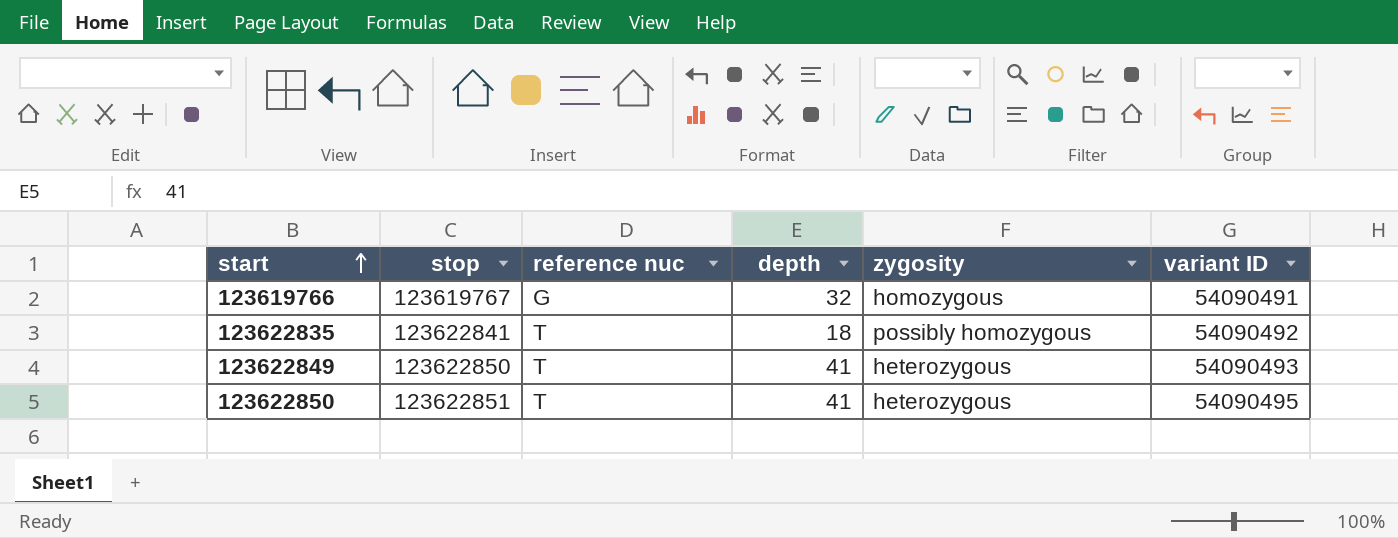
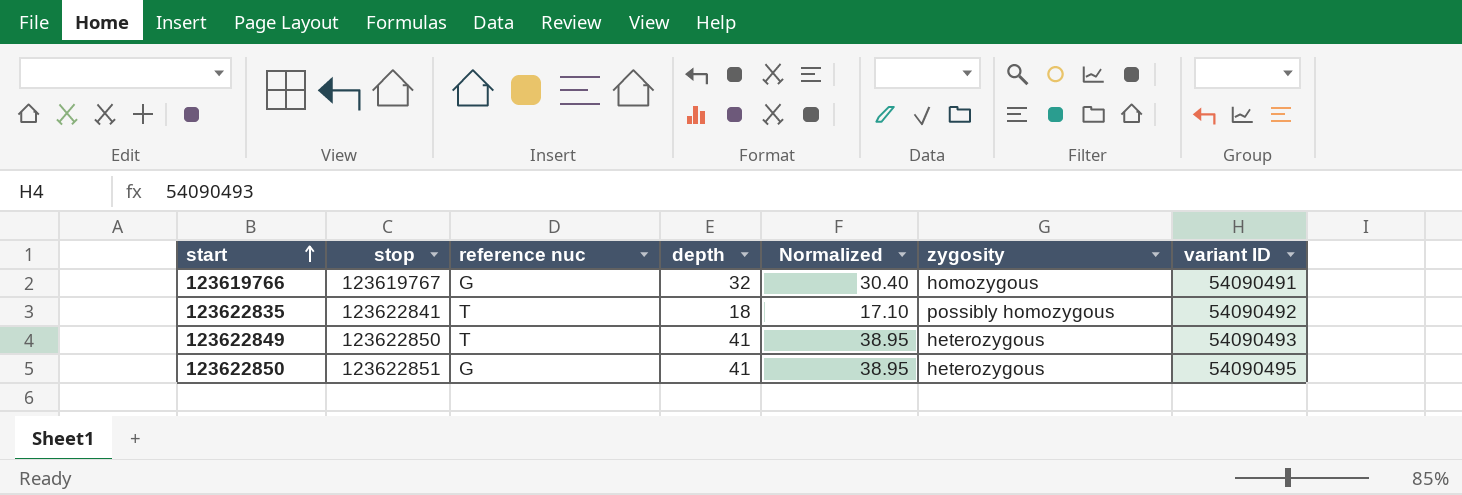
column Normalized | formula: none -> [depth] * 0.95
123622850 | reference nuc: T -> G

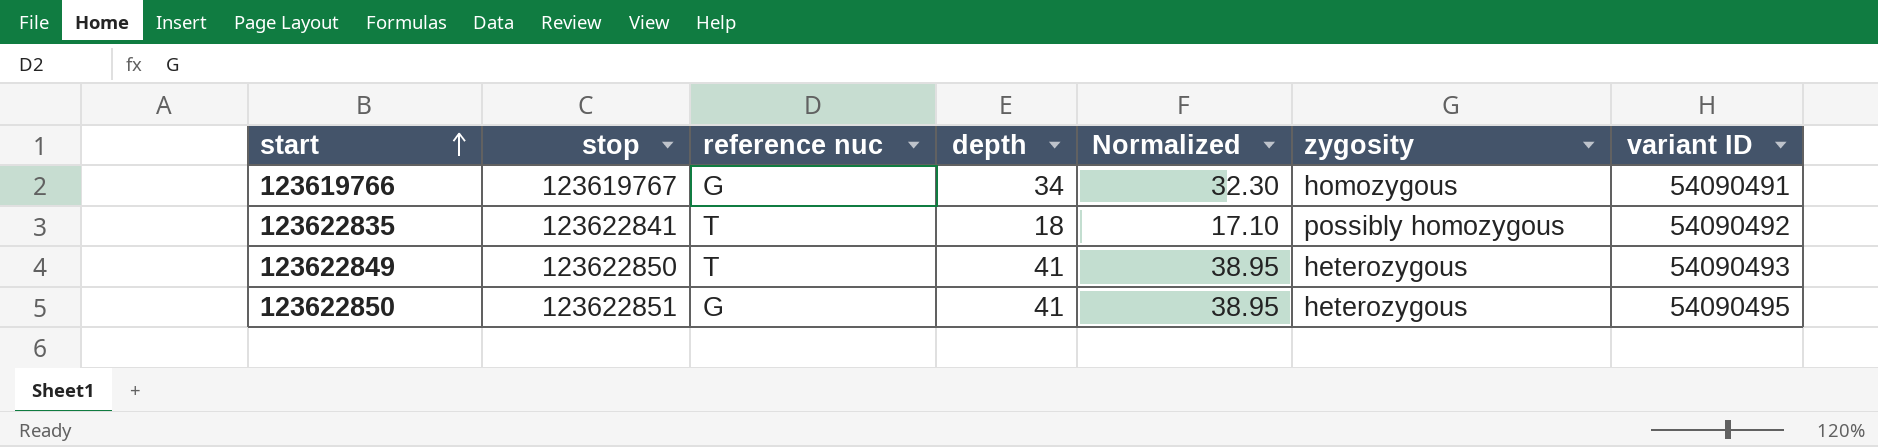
123619766 | depth: 32 -> 34
123619766 | Normalized: 30.40 -> 32.30

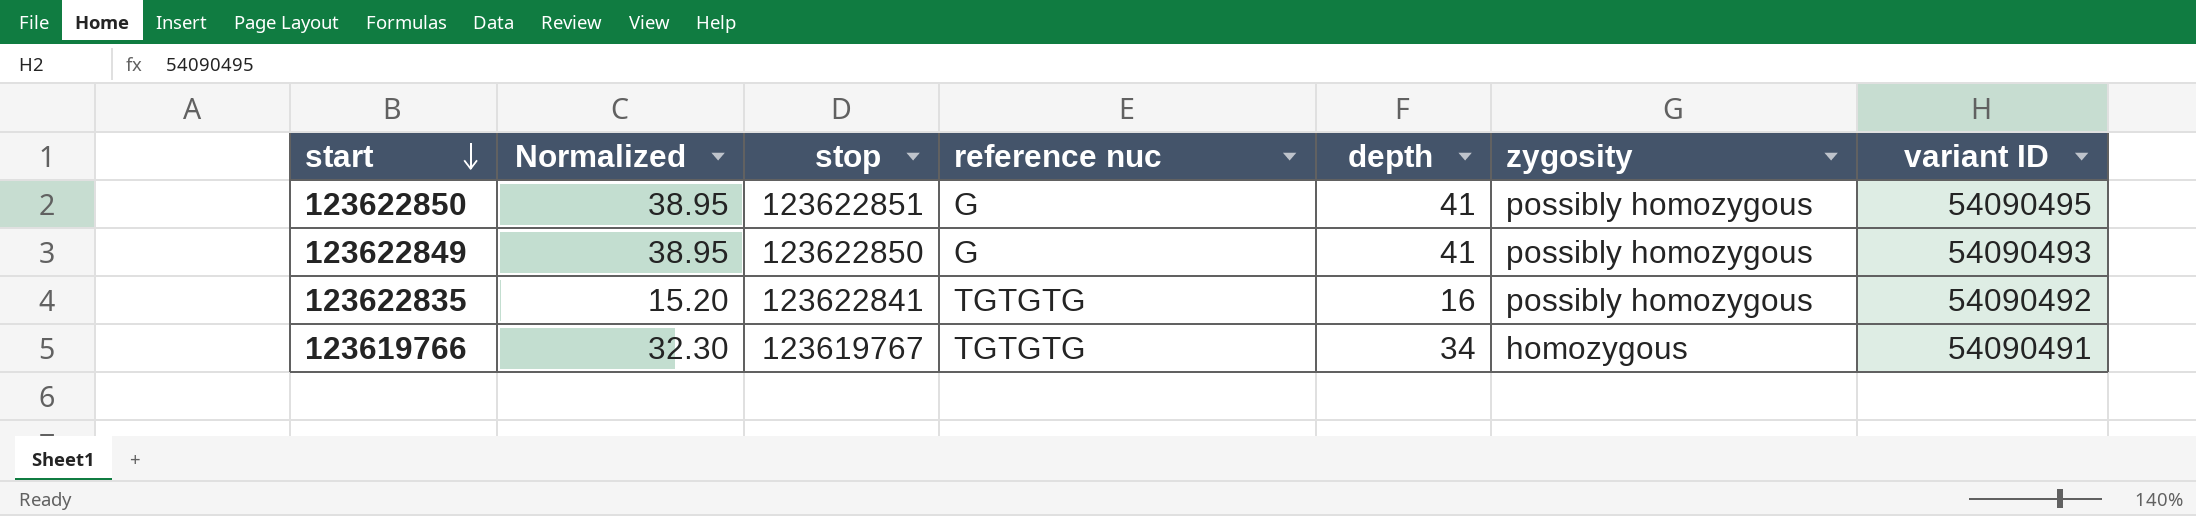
row order: start ascending -> start descending
column Normalized | position: 5 -> 2
123622850 | zygosity: heterozygous -> possibly homozygous
123622849 | reference nuc: T -> G
123622849 | zygosity: heterozygous -> possibly homozygous
123622835 | Normalized: 17.10 -> 15.20
123622835 | reference nuc: T -> TGTGTG
123622835 | depth: 18 -> 16
123619766 | reference nuc: G -> TGTGTG

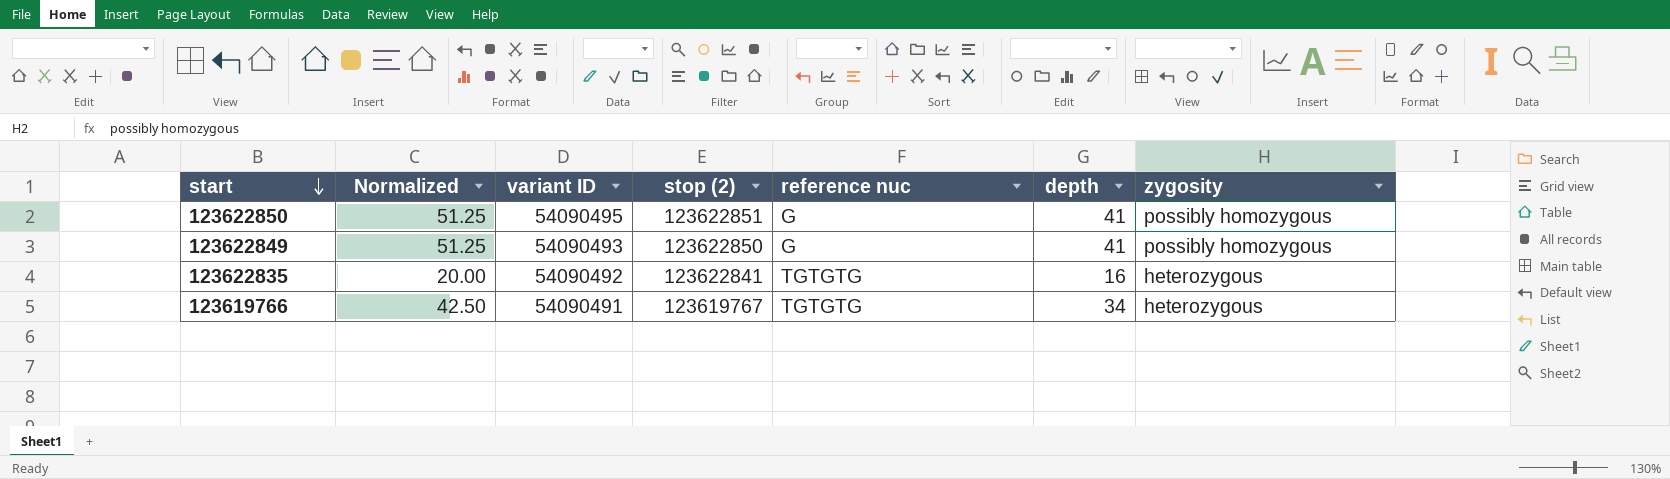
column Normalized | formula: [depth] * 0.95 -> [depth] * 1.25
column variant ID | position: 7 -> 3
column name: stop -> stop (2)
123622835 | zygosity: possibly homozygous -> heterozygous
123619766 | zygosity: homozygous -> heterozygous

